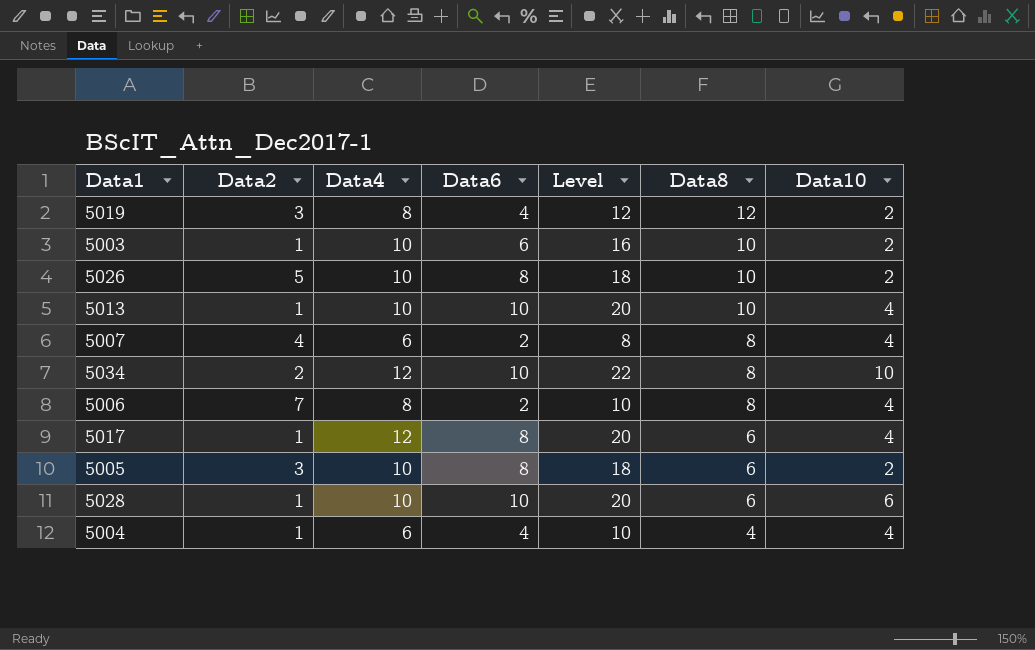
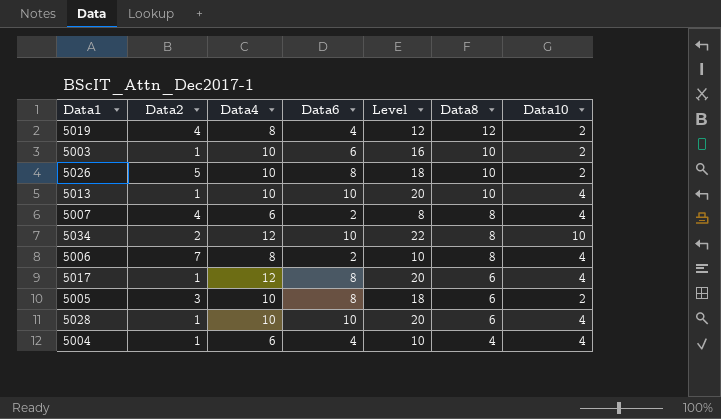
5019 | Data2: 3 -> 4
5028 | Data10: 6 -> 4

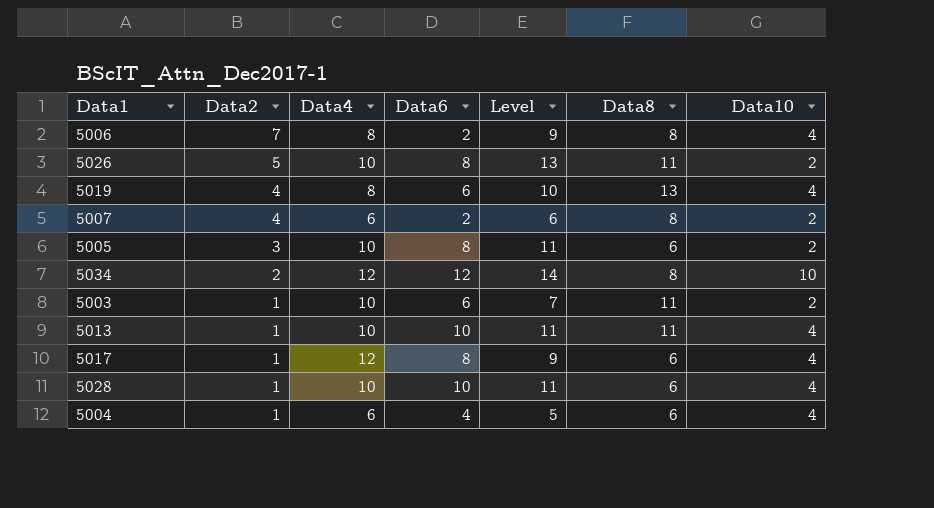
row order: Data8 descending -> Data2 descending
column Level | formula: [Data4] + [Data6] -> [Data2] + [Data6]
5026 | Data8: 10 -> 11
5019 | Data6: 4 -> 6
5019 | Data8: 12 -> 13
5019 | Data10: 2 -> 4
5007 | Data10: 4 -> 2
5034 | Data6: 10 -> 12
5003 | Data8: 10 -> 11
5013 | Data8: 10 -> 11
5004 | Data8: 4 -> 6

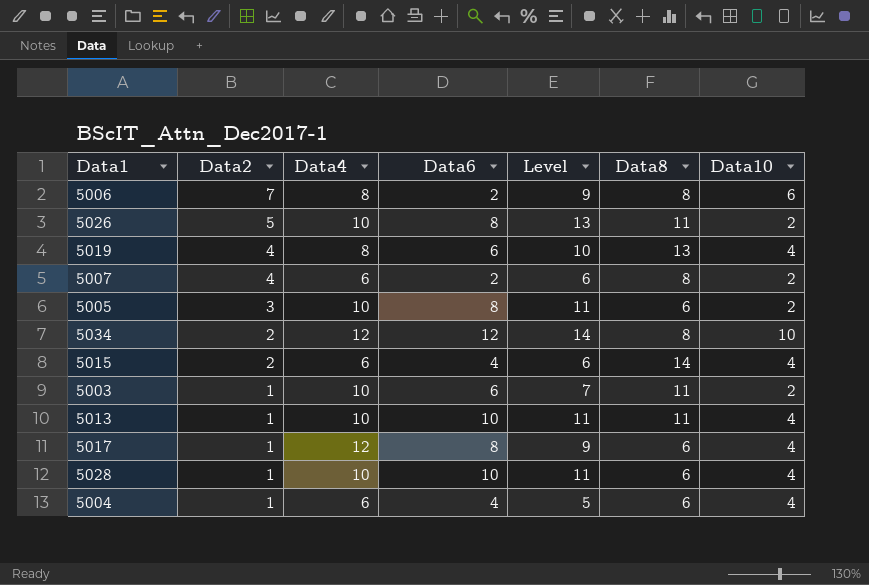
5006 | Data10: 4 -> 6
row 5015: none -> 2 | 6 | 4 | 6 | 14 | 4

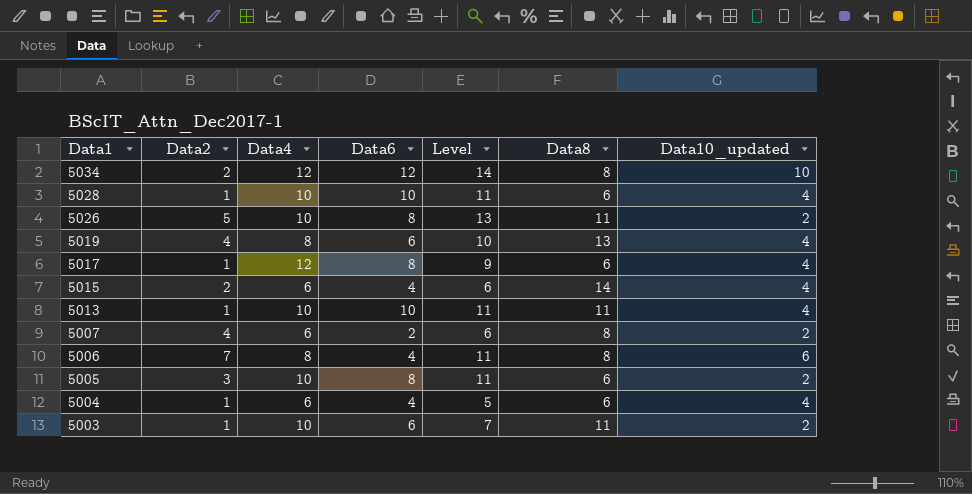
row order: Data2 descending -> Data1 descending
column name: Data10 -> Data10_updated
5006 | Data6: 2 -> 4
5006 | Level: 9 -> 11

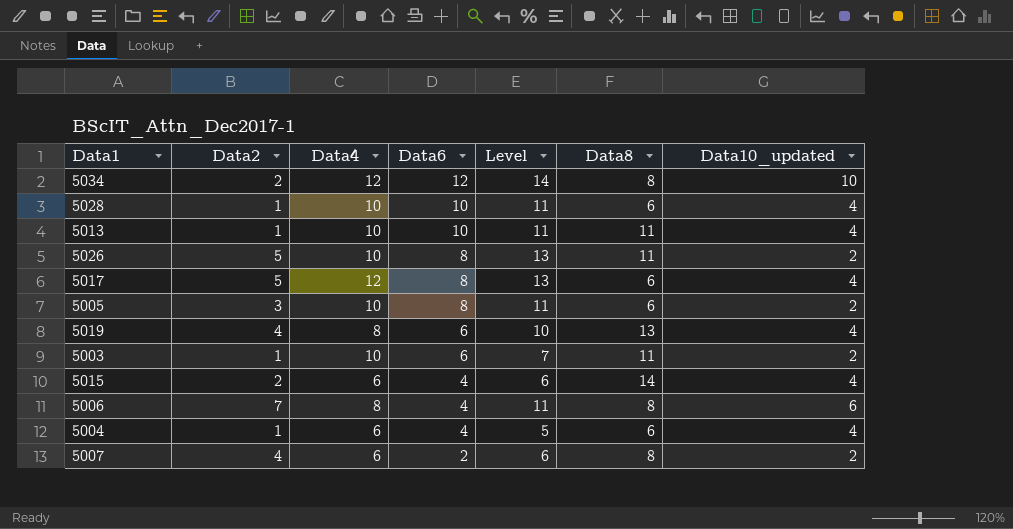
row order: Data1 descending -> Data6 descending
5017 | Data2: 1 -> 5
5017 | Level: 9 -> 13

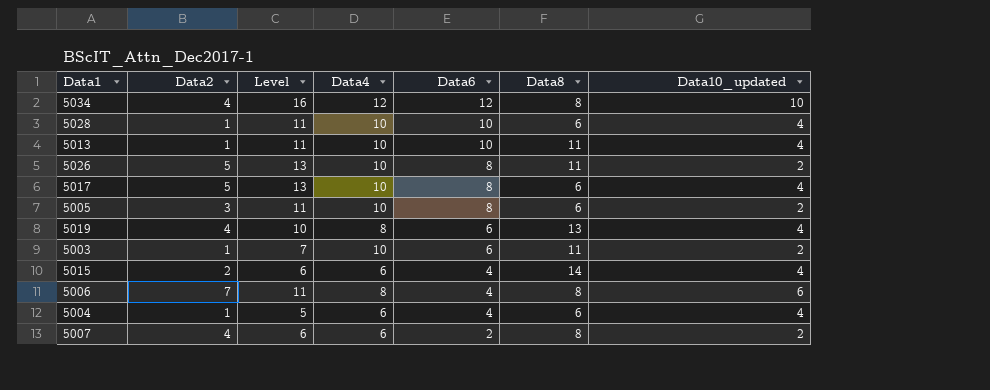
column Level | position: 5 -> 3
5034 | Data2: 2 -> 4
5034 | Level: 14 -> 16
5017 | Data4: 12 -> 10

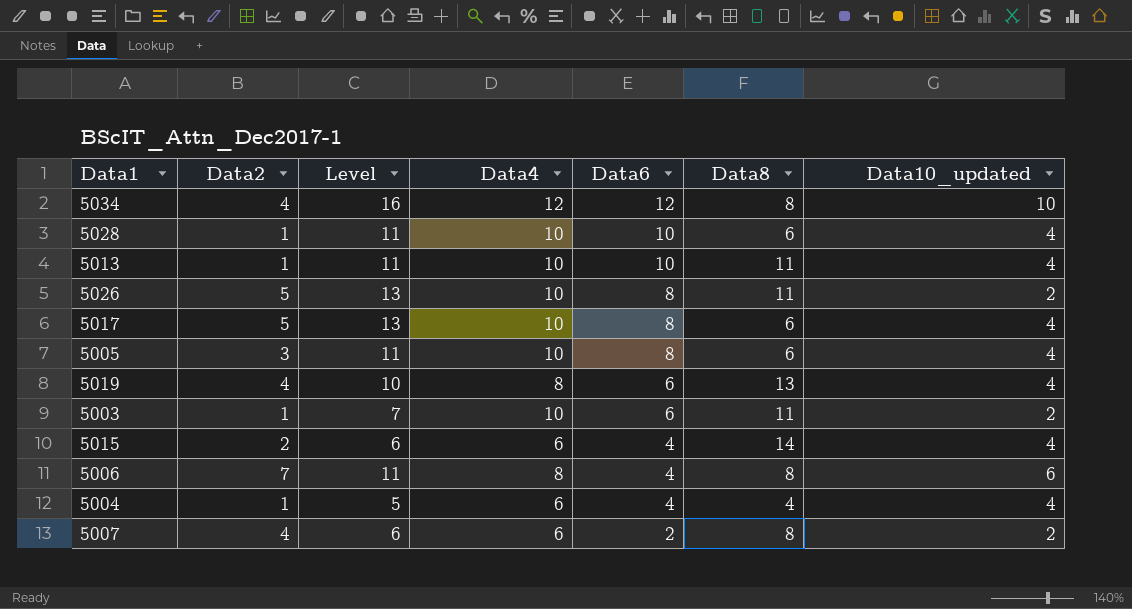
5005 | Data10_updated: 2 -> 4
5004 | Data8: 6 -> 4

